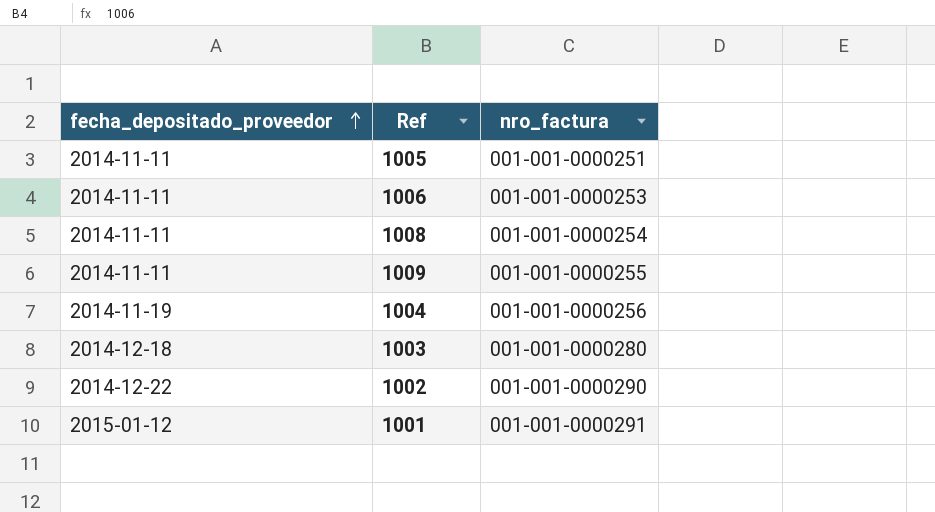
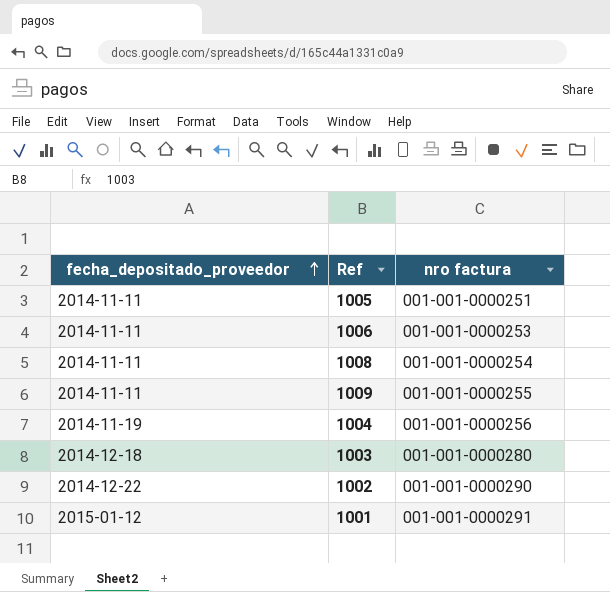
column name: nro_factura -> nro factura

